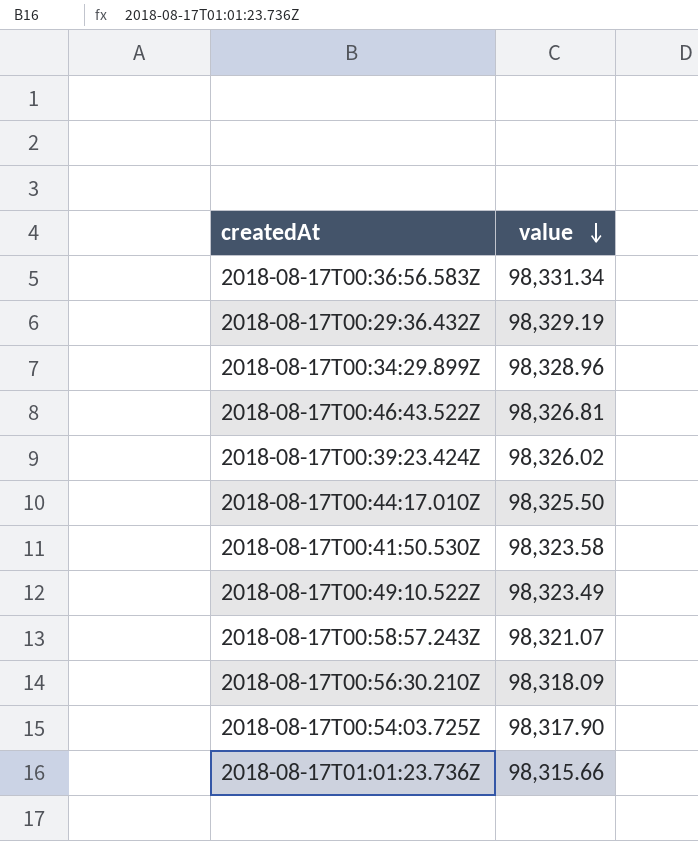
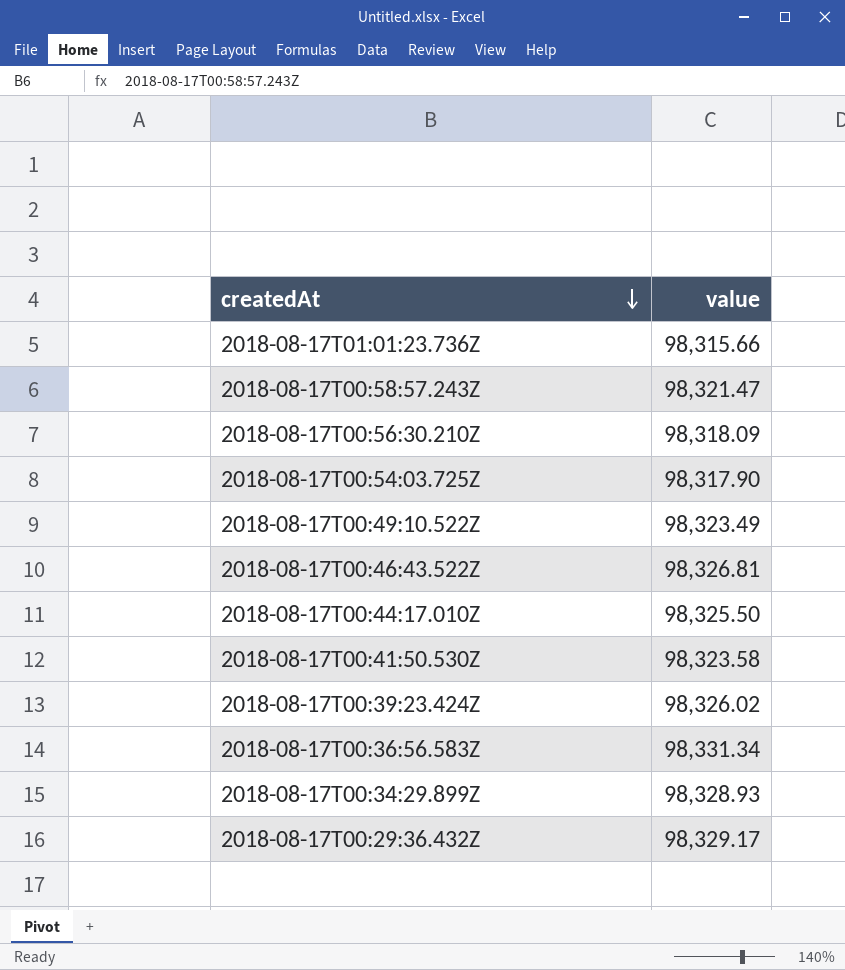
row order: value descending -> createdAt descending
2018-08-17T00:58:57.243Z | value: 98,321.07 -> 98,321.47
2018-08-17T00:34:29.899Z | value: 98,328.96 -> 98,328.93
2018-08-17T00:29:36.432Z | value: 98,329.19 -> 98,329.17

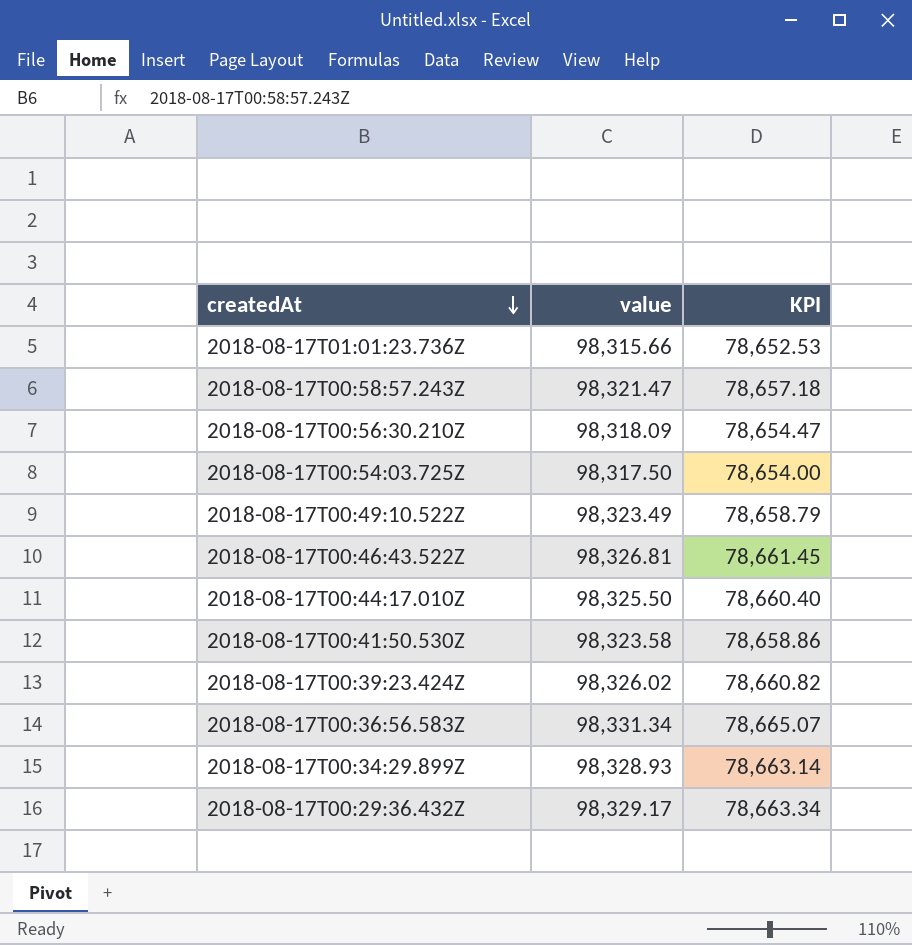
column KPI | formula: none -> [value] * 0.8
2018-08-17T00:54:03.725Z | value: 98,317.90 -> 98,317.50

